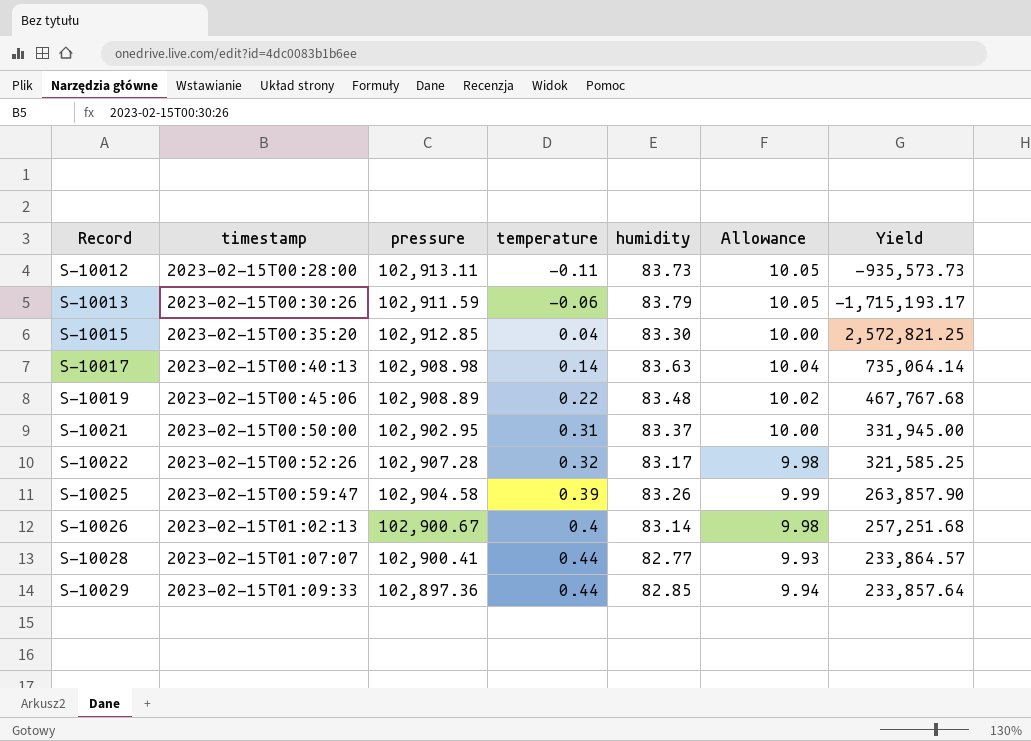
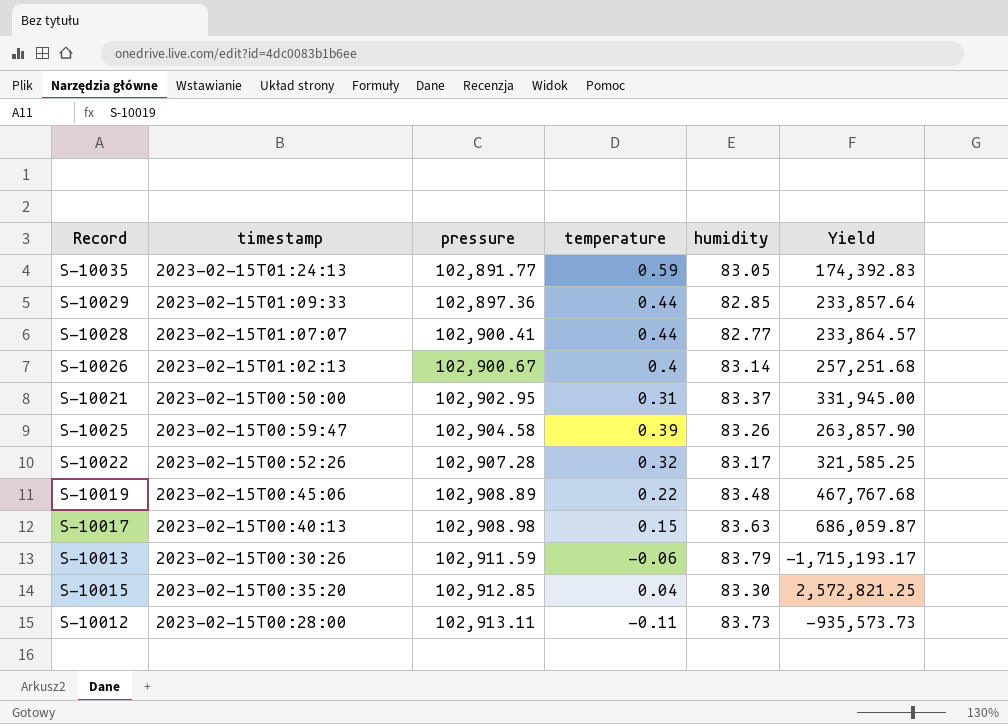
row order: Record ascending -> pressure ascending
column Allowance | formula: [humidity] * 0.12 -> none
row S-10035: none -> 2023-02-15T01:24:13 | 102,891.77 | 0.59 | 83.05 | 174,392.83
S-10017 | temperature: 0.14 -> 0.15
S-10017 | Yield: 735,064.14 -> 686,059.87

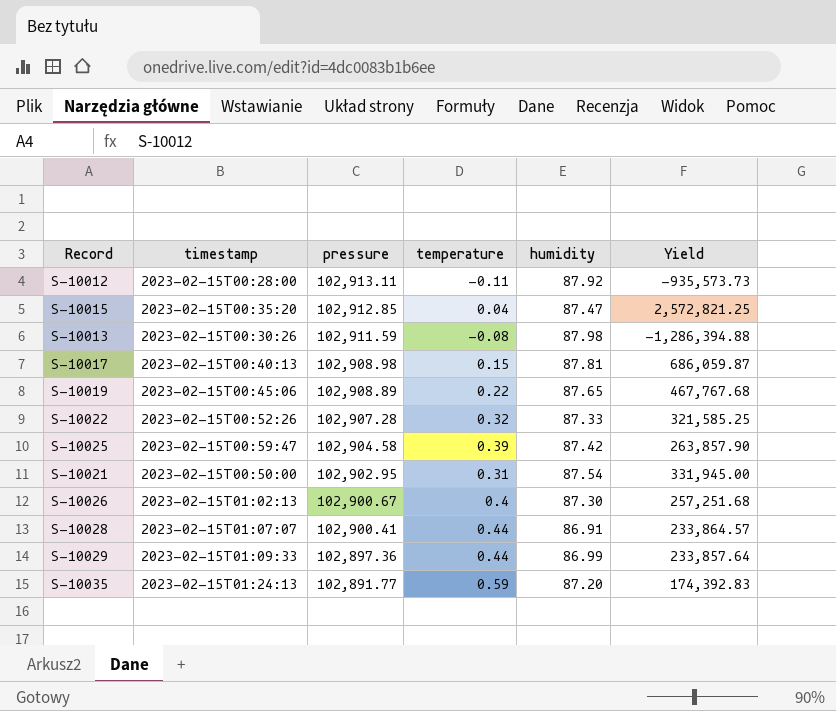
row order: pressure ascending -> pressure descending
S-10012 | humidity: 83.73 -> 87.92
S-10015 | humidity: 83.30 -> 87.47
S-10013 | temperature: -0.06 -> -0.08
S-10013 | humidity: 83.79 -> 87.98
S-10013 | Yield: -1,715,193.17 -> -1,286,394.88
S-10017 | humidity: 83.63 -> 87.81
S-10019 | humidity: 83.48 -> 87.65
S-10022 | humidity: 83.17 -> 87.33
S-10025 | humidity: 83.26 -> 87.42
S-10021 | humidity: 83.37 -> 87.54
S-10026 | humidity: 83.14 -> 87.30
S-10028 | humidity: 82.77 -> 86.91
S-10029 | humidity: 82.85 -> 86.99
S-10035 | humidity: 83.05 -> 87.20

